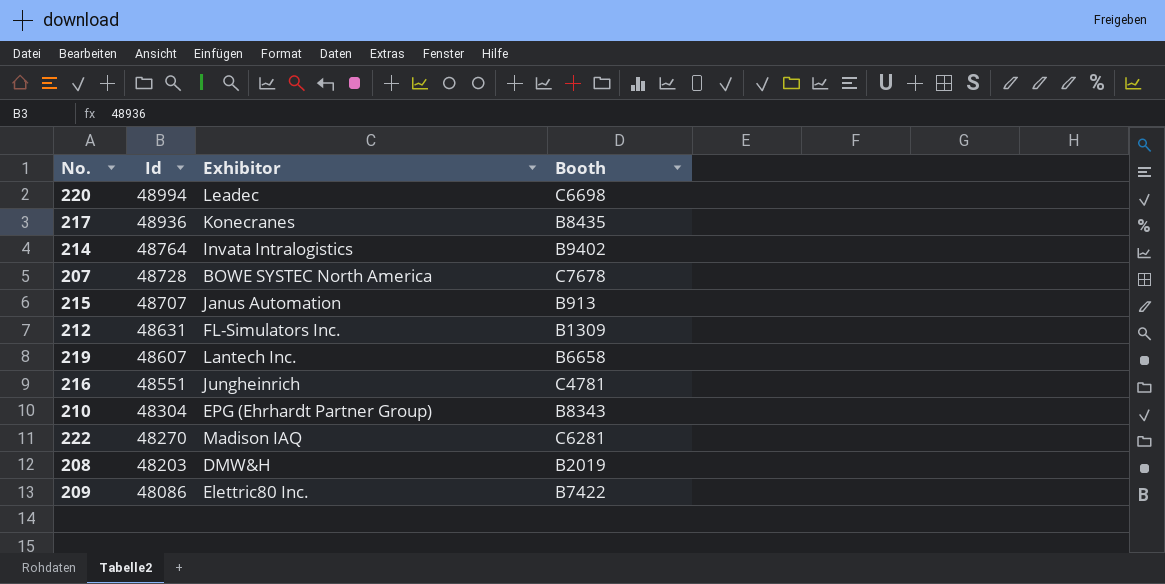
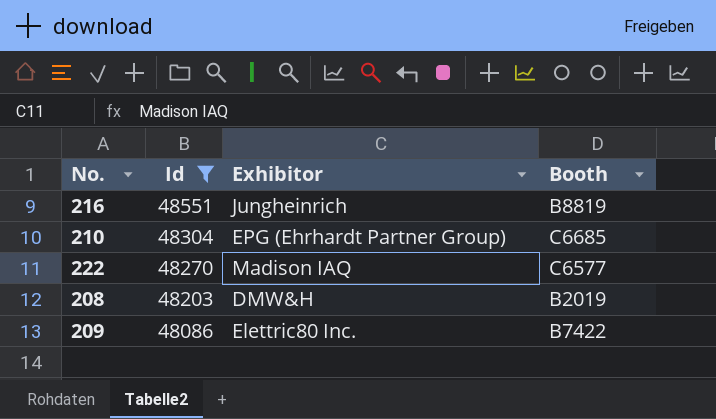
filter: none -> Id <= 48551
216 | Booth: C4781 -> B8819
210 | Booth: B8343 -> C6685
222 | Booth: C6281 -> C6577

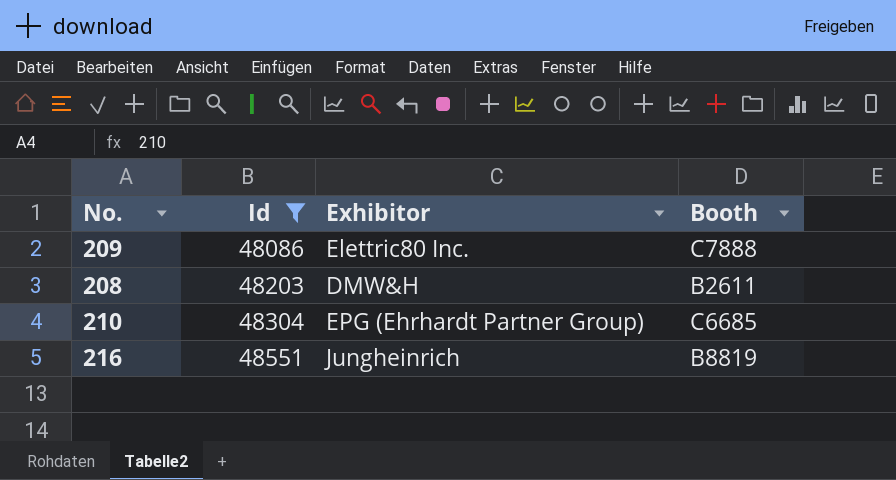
row order: Id descending -> Id ascending
row 222: 48270 | Madison IAQ | C6577 -> none
209 | Booth: B7422 -> C7888
208 | Booth: B2019 -> B2611

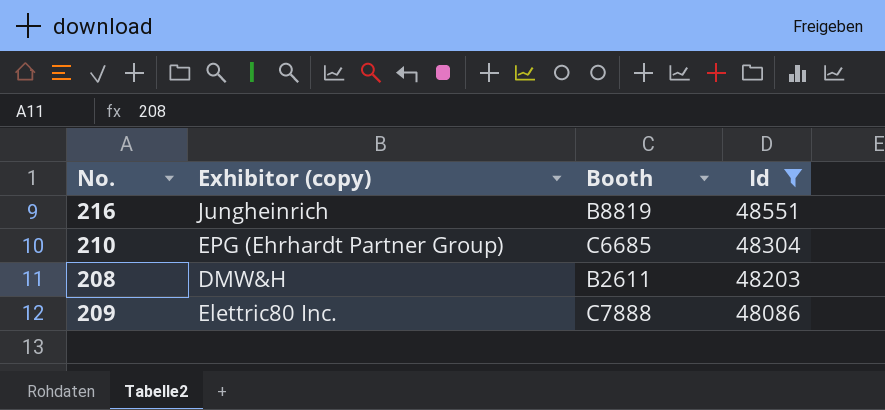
row order: Id ascending -> Id descending
column name: Exhibitor -> Exhibitor (copy)
column Id | position: 2 -> 4

